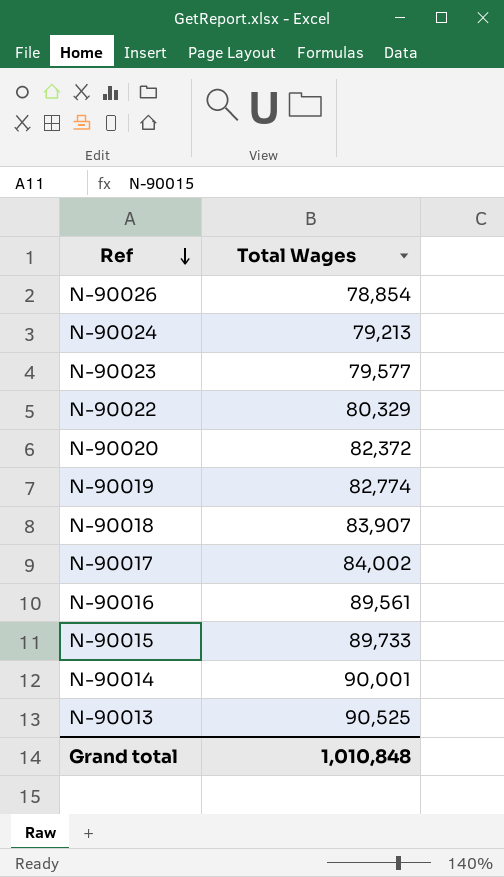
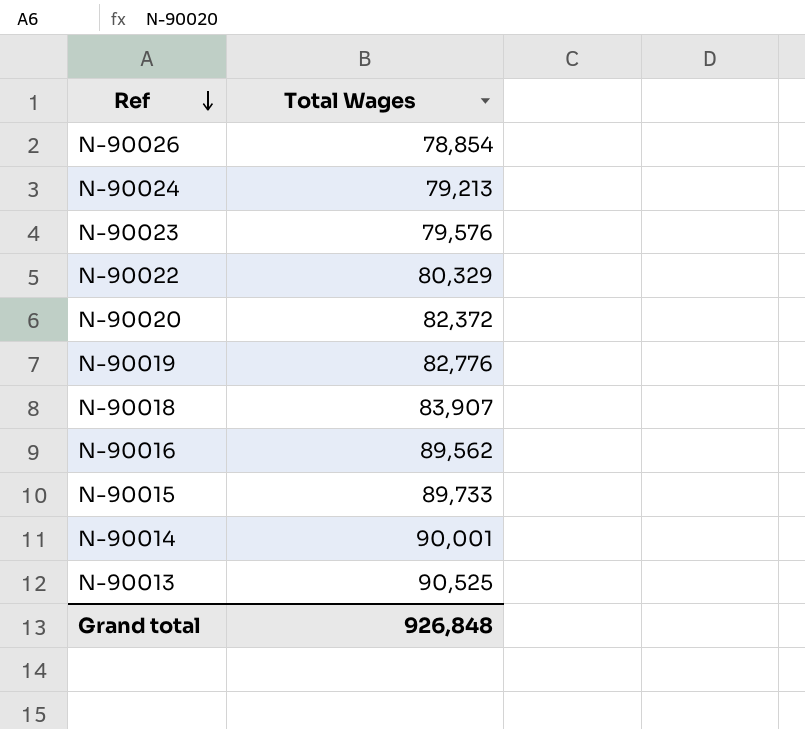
row N-90017: 84,002 -> none
N-90023 | Total Wages: 79,577 -> 79,576
N-90019 | Total Wages: 82,774 -> 82,776
N-90016 | Total Wages: 89,561 -> 89,562
Grand total | Total Wages: 1,010,848 -> 926,848

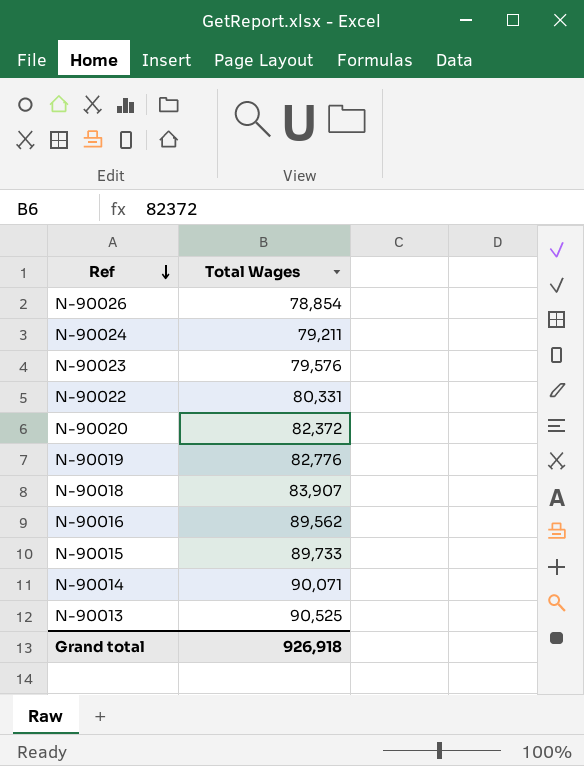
N-90024 | Total Wages: 79,213 -> 79,211
N-90022 | Total Wages: 80,329 -> 80,331
N-90014 | Total Wages: 90,001 -> 90,071
Grand total | Total Wages: 926,848 -> 926,918

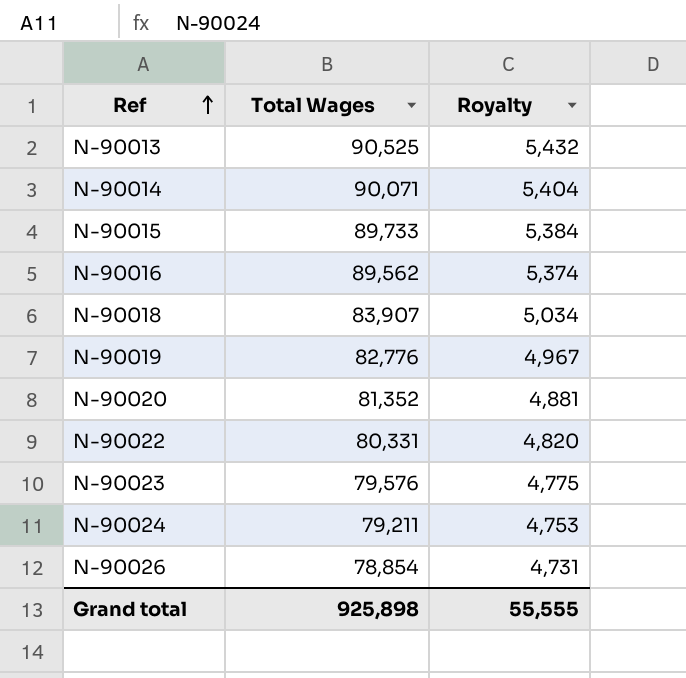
row order: Ref descending -> Ref ascending
column Royalty | formula: none -> [Total Wages] * 0.06
N-90020 | Total Wages: 82,372 -> 81,352
Grand total | Total Wages: 926,918 -> 925,898

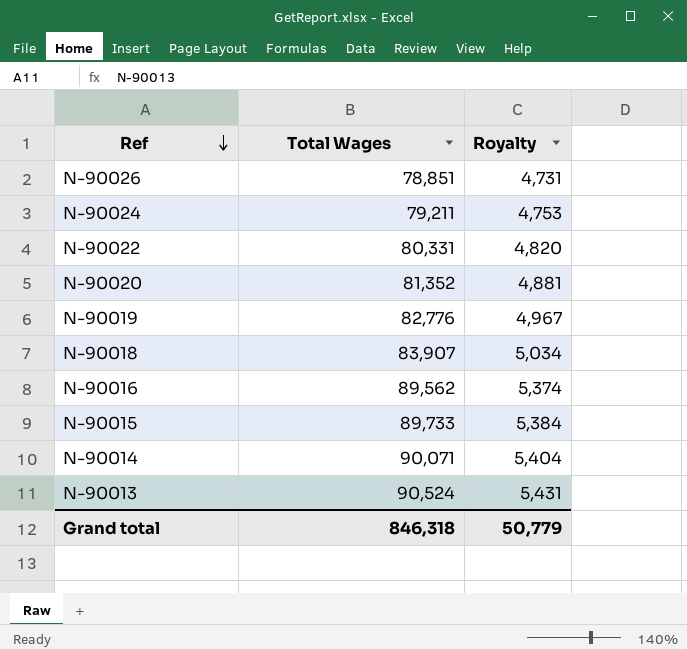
row order: Ref ascending -> Ref descending
row N-90023: 79,576 | 4,775 -> none
N-90026 | Total Wages: 78,854 -> 78,851
N-90013 | Total Wages: 90,525 -> 90,524
N-90013 | Royalty: 5,432 -> 5,431
Grand total | Total Wages: 925,898 -> 846,318
Grand total | Royalty: 55,555 -> 50,779

